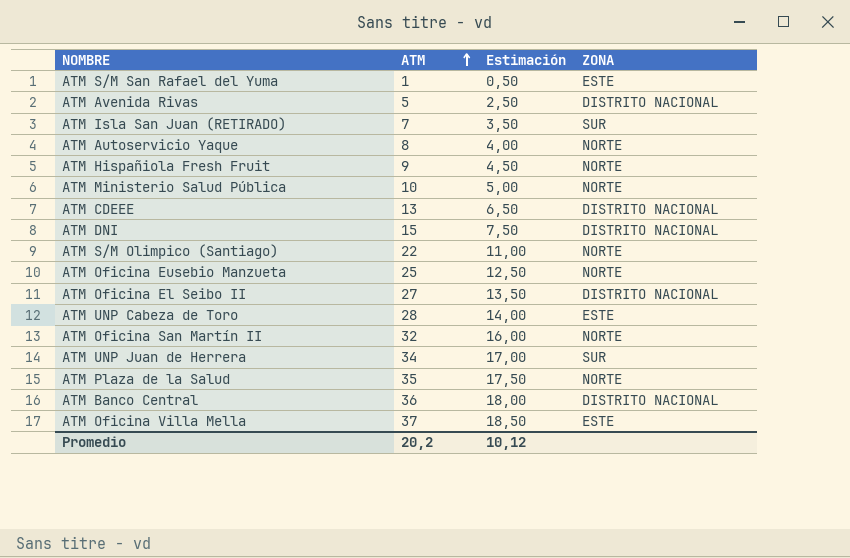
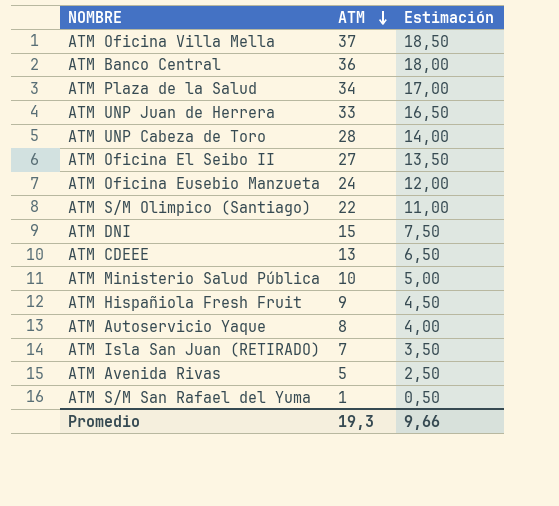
row order: ATM ascending -> ATM descending
column ZONA | position: 4 -> none
row ATM Oficina San Martín II: 32 | 16,00 | NORTE -> none
ATM Plaza de la Salud | ATM: 35 -> 34
ATM Plaza de la Salud | Estimación: 17,50 -> 17,00
ATM UNP Juan de Herrera | ATM: 34 -> 33
ATM UNP Juan de Herrera | Estimación: 17,00 -> 16,50
ATM Oficina Eusebio Manzueta | ATM: 25 -> 24
ATM Oficina Eusebio Manzueta | Estimación: 12,50 -> 12,00
Promedio | ATM: 20,2 -> 19,3
Promedio | Estimación: 10,12 -> 9,66

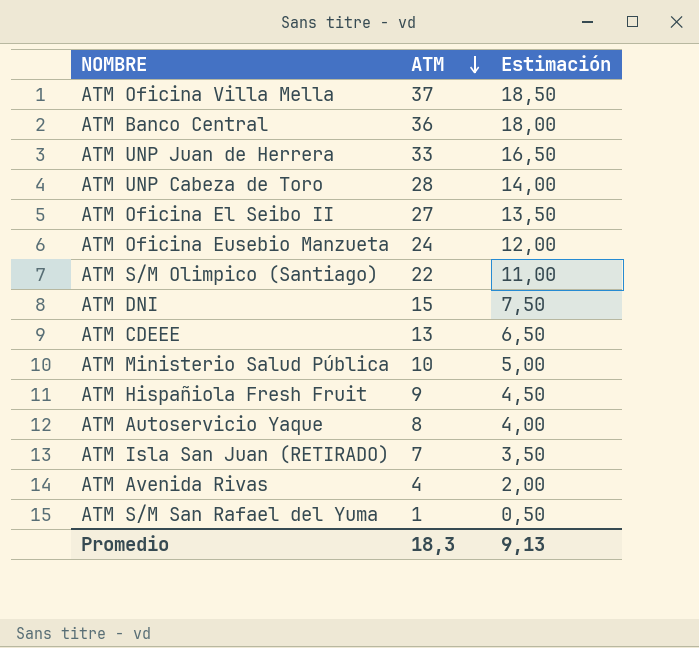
row ATM Plaza de la Salud: 34 | 17,00 -> none
ATM Avenida Rivas | ATM: 5 -> 4
ATM Avenida Rivas | Estimación: 2,50 -> 2,00
Promedio | ATM: 19,3 -> 18,3
Promedio | Estimación: 9,66 -> 9,13

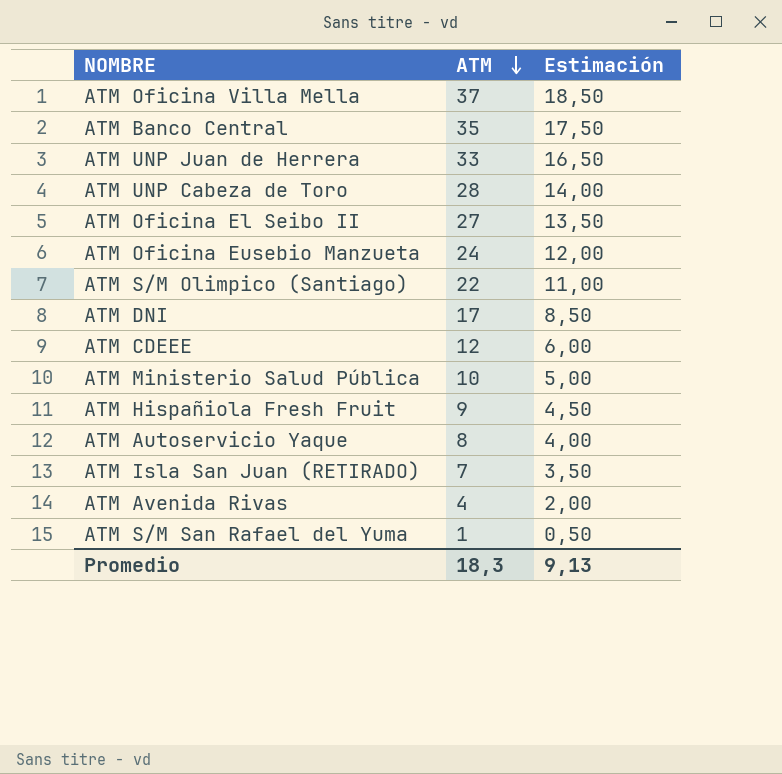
ATM Banco Central | ATM: 36 -> 35
ATM Banco Central | Estimación: 18,00 -> 17,50
ATM DNI | ATM: 15 -> 17
ATM DNI | Estimación: 7,50 -> 8,50
ATM CDEEE | ATM: 13 -> 12
ATM CDEEE | Estimación: 6,50 -> 6,00

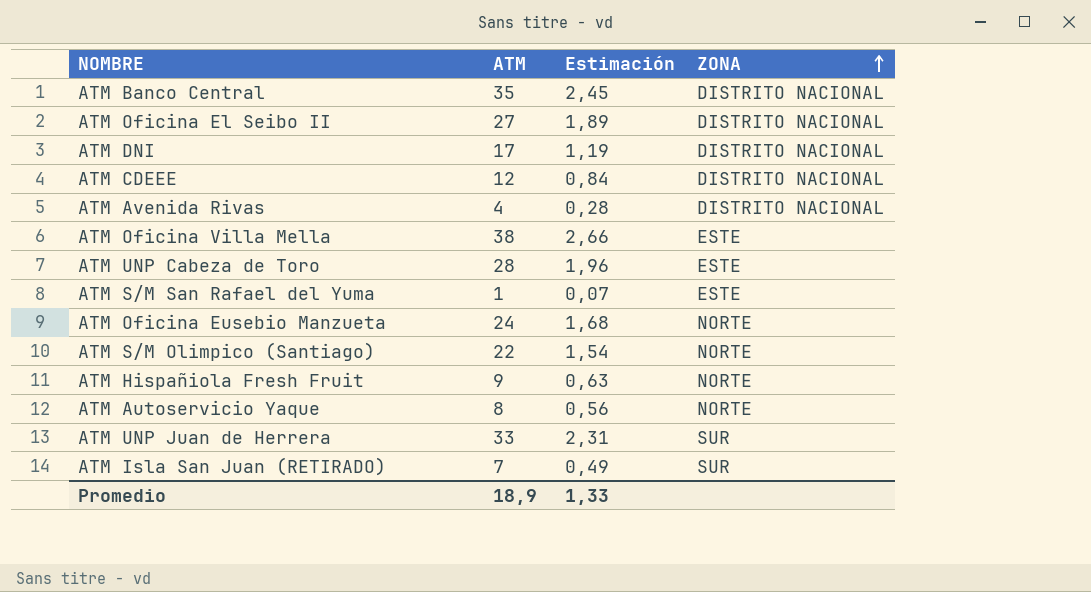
row order: ATM descending -> ZONA ascending
column Estimación | formula: [ATM] * 0,5 -> [ATM] * 0,07
column ZONA | position: none -> 4
row ATM Ministerio Salud Pública: 10 | 5,00 -> none
ATM Oficina Villa Mella | ATM: 37 -> 38
Promedio | ATM: 18,3 -> 18,9
Promedio | Estimación: 9,13 -> 1,33

